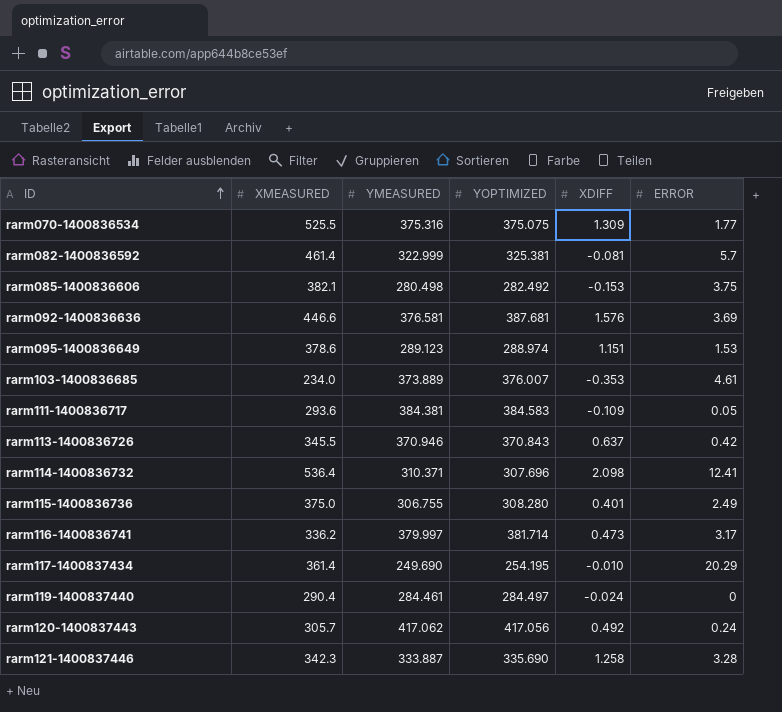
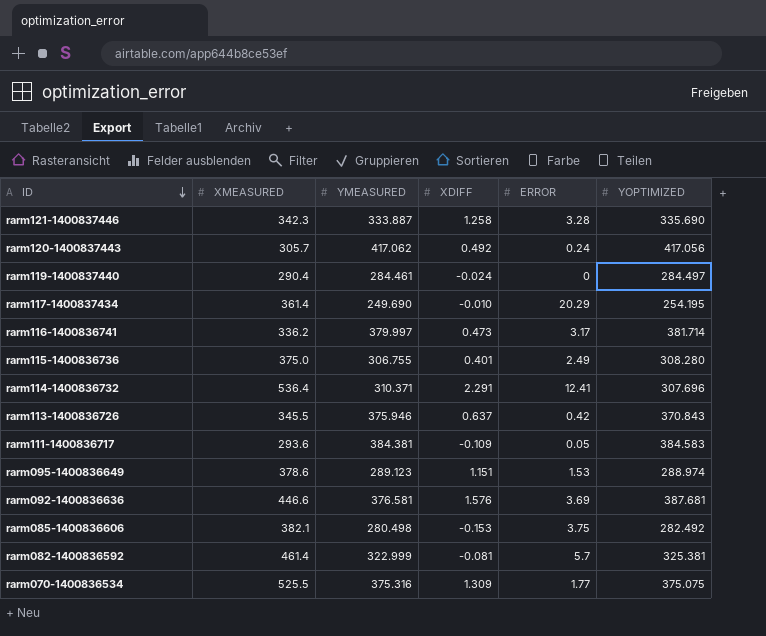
row order: ID ascending -> ID descending
column YOPTIMIZED | position: 4 -> 6
row rarm103-1400836685: 234.0 | 373.889 | 376.007 | -0.353 | 4.61 -> none
rarm114-1400836732 | XDIFF: 2.098 -> 2.291
rarm113-1400836726 | YMEASURED: 370.946 -> 375.946

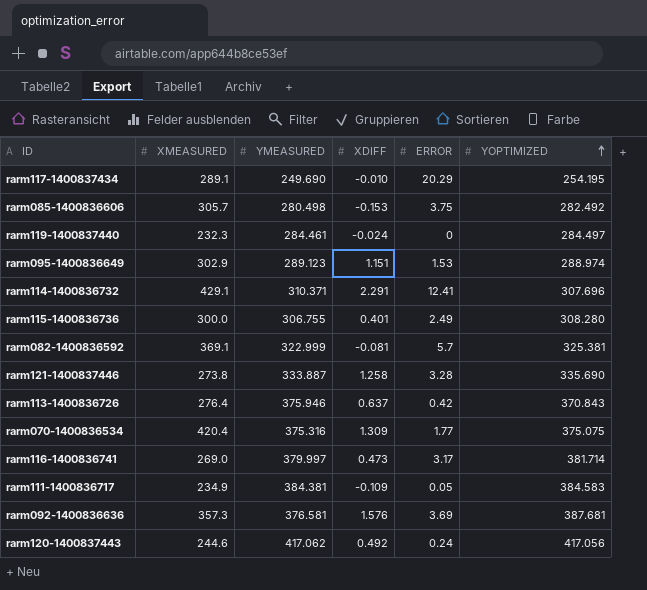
row order: ID descending -> YOPTIMIZED ascending
rarm117-1400837434 | XMEASURED: 361.4 -> 289.1
rarm085-1400836606 | XMEASURED: 382.1 -> 305.7
rarm119-1400837440 | XMEASURED: 290.4 -> 232.3
rarm095-1400836649 | XMEASURED: 378.6 -> 302.9
rarm114-1400836732 | XMEASURED: 536.4 -> 429.1
rarm115-1400836736 | XMEASURED: 375.0 -> 300.0
rarm082-1400836592 | XMEASURED: 461.4 -> 369.1
rarm121-1400837446 | XMEASURED: 342.3 -> 273.8
rarm113-1400836726 | XMEASURED: 345.5 -> 276.4
rarm070-1400836534 | XMEASURED: 525.5 -> 420.4
rarm116-1400836741 | XMEASURED: 336.2 -> 269.0
rarm111-1400836717 | XMEASURED: 293.6 -> 234.9
rarm092-1400836636 | XMEASURED: 446.6 -> 357.3
rarm120-1400837443 | XMEASURED: 305.7 -> 244.6

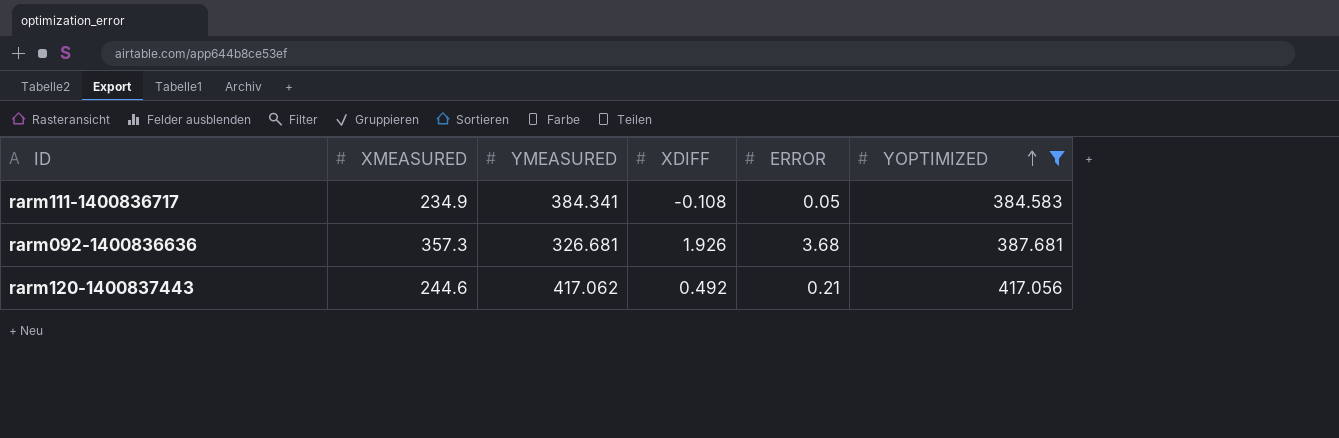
filter: none -> YOPTIMIZED >= 384.583
rarm111-1400836717 | YMEASURED: 384.381 -> 384.341
rarm111-1400836717 | XDIFF: -0.109 -> -0.108
rarm092-1400836636 | YMEASURED: 376.581 -> 326.681
rarm092-1400836636 | XDIFF: 1.576 -> 1.926
rarm092-1400836636 | ERROR: 3.69 -> 3.68
rarm120-1400837443 | ERROR: 0.24 -> 0.21

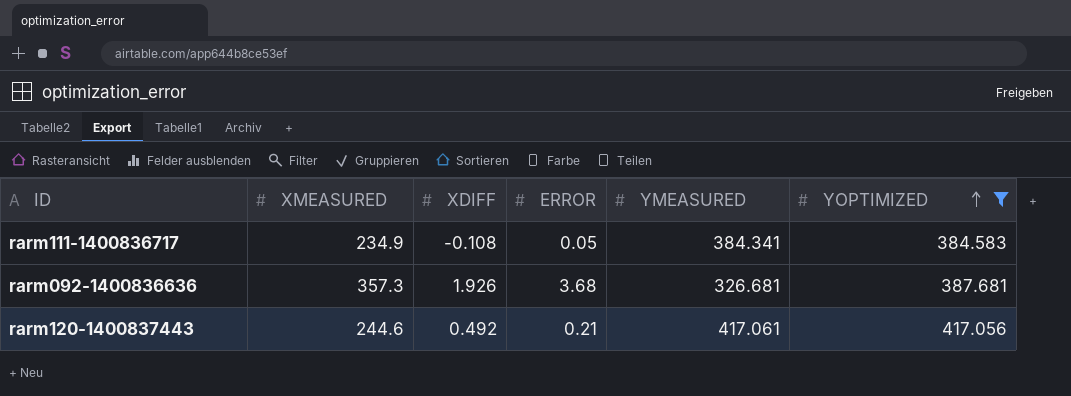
column YMEASURED | position: 3 -> 5
rarm120-1400837443 | YMEASURED: 417.062 -> 417.061

